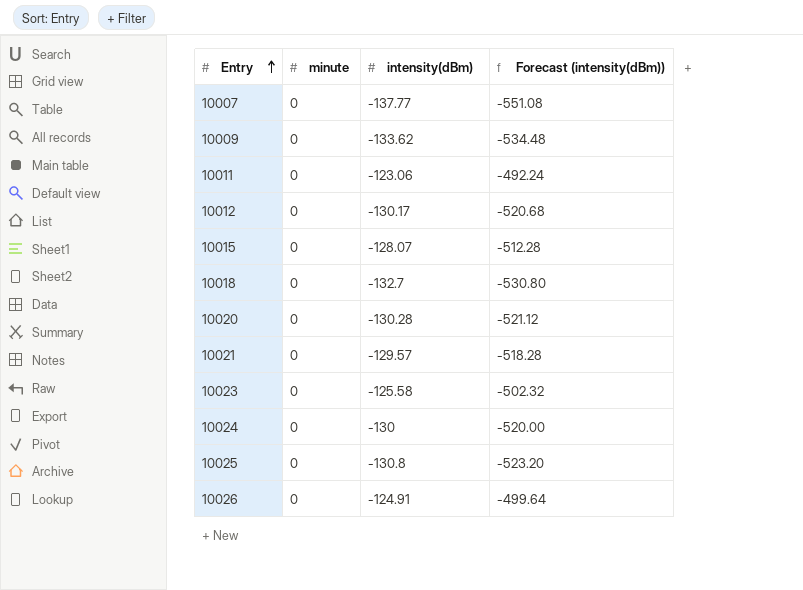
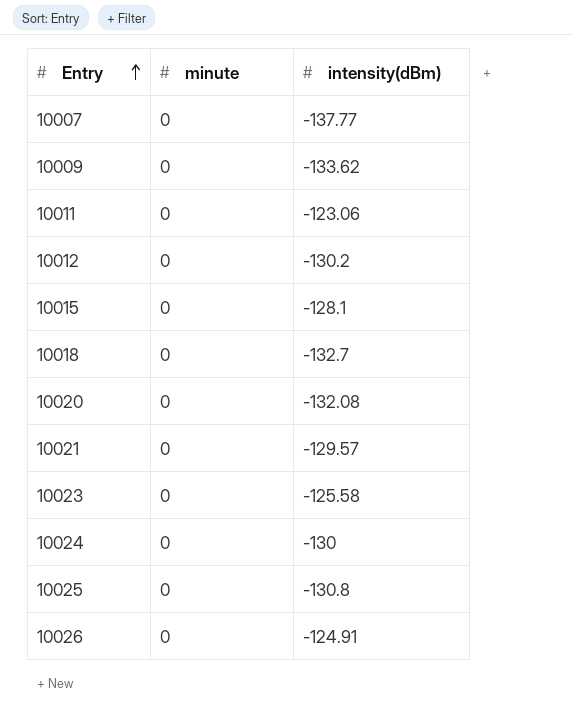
column Forecast (intensity(dBm)) | formula: [intensity(dBm)] * 4 -> none
10012 | intensity(dBm): -130.17 -> -130.2
10015 | intensity(dBm): -128.07 -> -128.1
10020 | intensity(dBm): -130.28 -> -132.08

